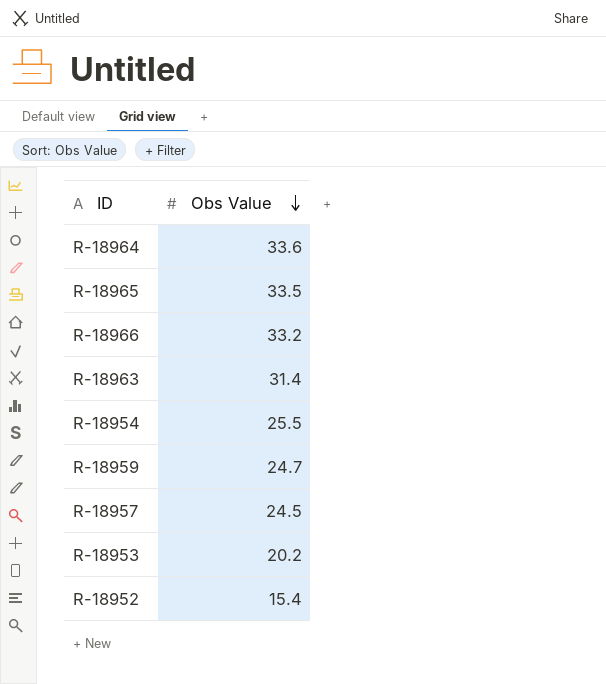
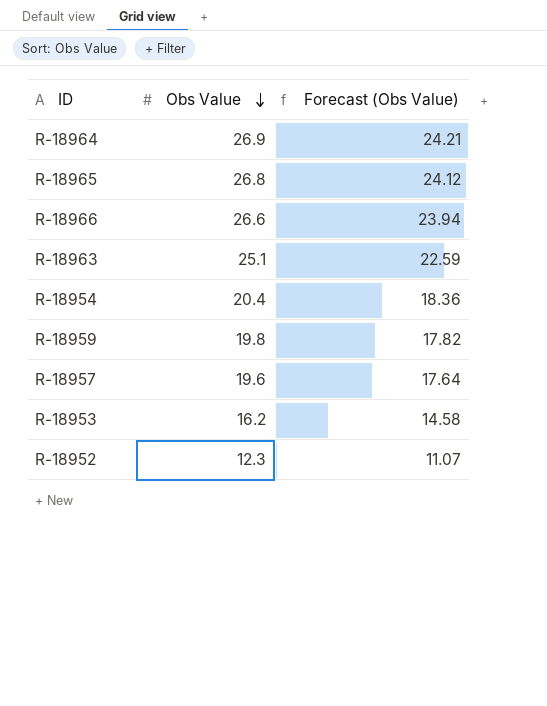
column Forecast (Obs Value) | formula: none -> [Obs Value] * 0.9
R-18964 | Obs Value: 33.6 -> 26.9
R-18965 | Obs Value: 33.5 -> 26.8
R-18966 | Obs Value: 33.2 -> 26.6
R-18963 | Obs Value: 31.4 -> 25.1
R-18954 | Obs Value: 25.5 -> 20.4
R-18959 | Obs Value: 24.7 -> 19.8
R-18957 | Obs Value: 24.5 -> 19.6
R-18953 | Obs Value: 20.2 -> 16.2
R-18952 | Obs Value: 15.4 -> 12.3

